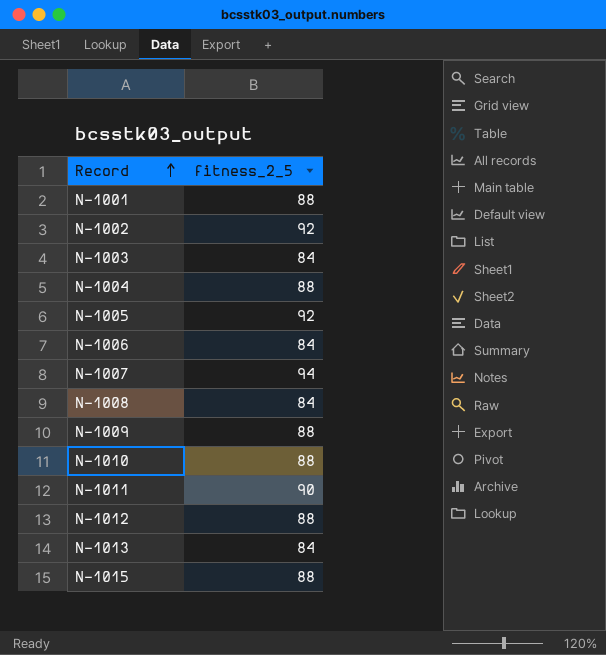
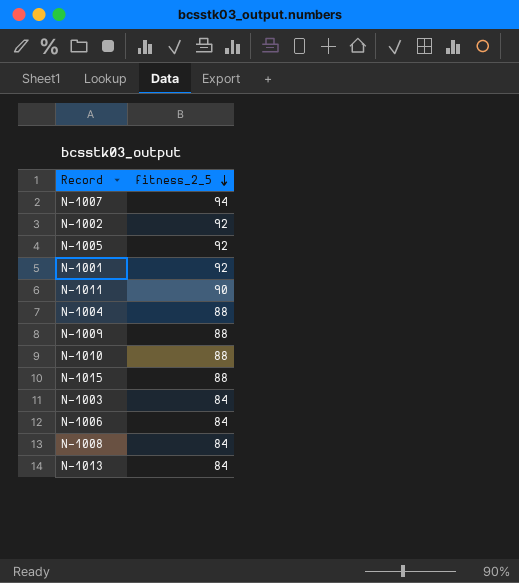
row order: Record ascending -> fitness_2_5 descending
row N-1012: 88 -> none
N-1001 | fitness_2_5: 88 -> 92

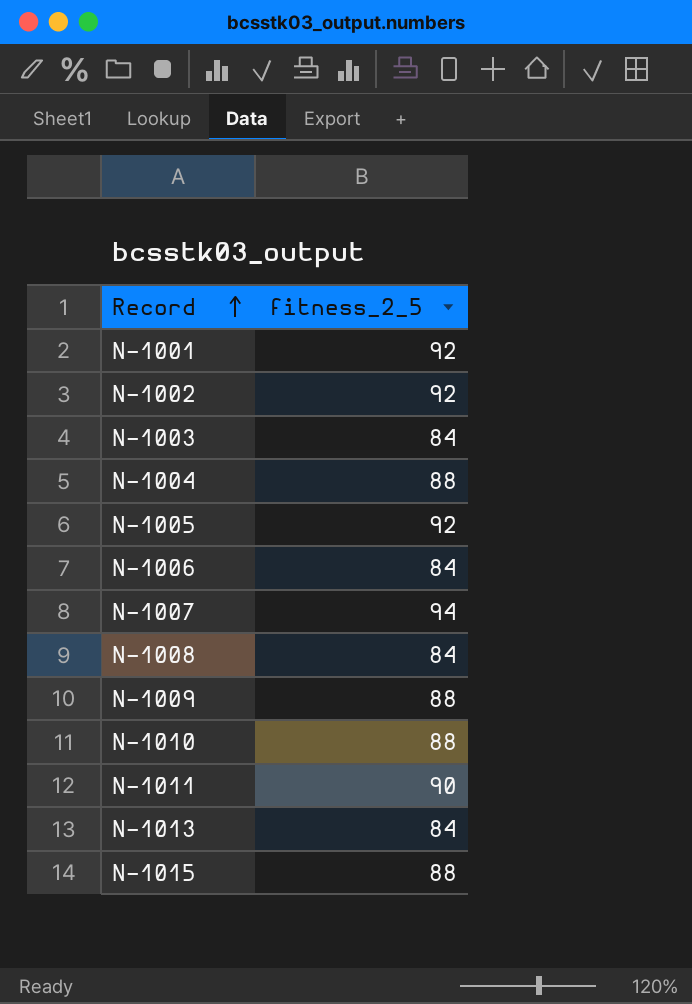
row order: fitness_2_5 descending -> Record ascending

